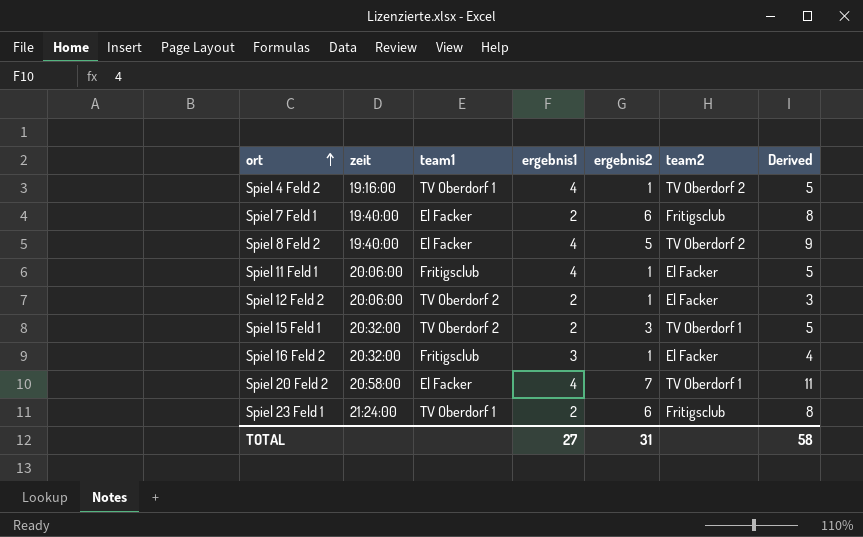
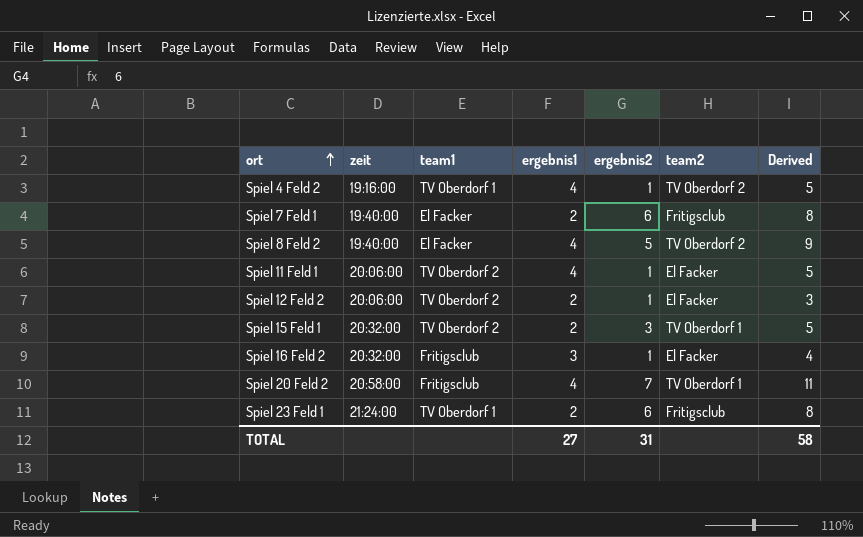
Spiel 11 Feld 1 | team1: Fritigsclub -> TV Oberdorf 2
Spiel 20 Feld 2 | team1: El Facker -> Fritigsclub

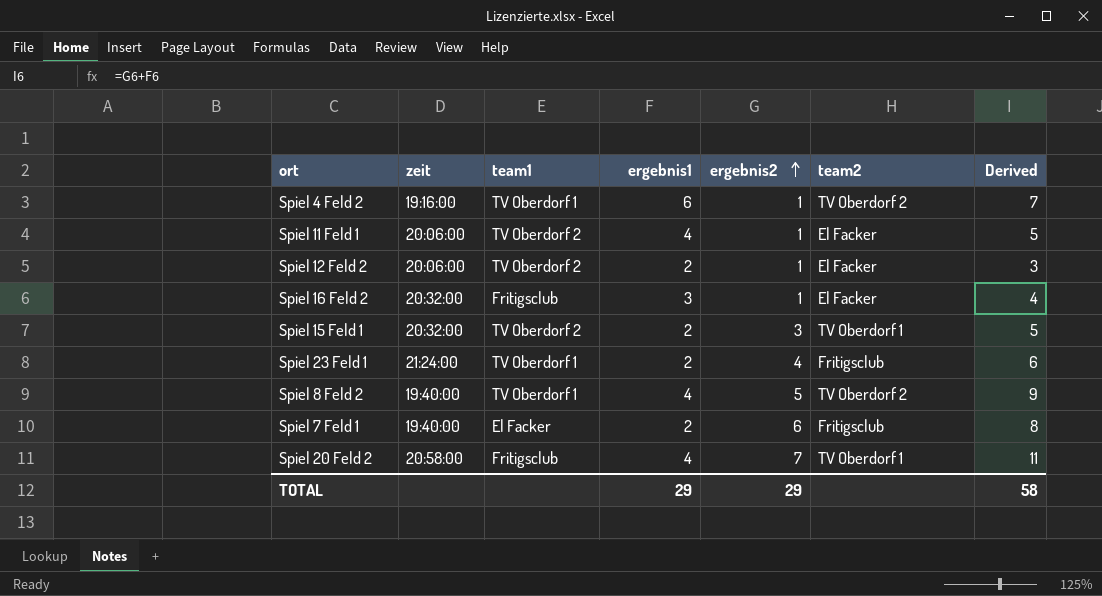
row order: ort ascending -> ergebnis2 ascending
Spiel 4 Feld 2 | ergebnis1: 4 -> 6
Spiel 4 Feld 2 | Derived: 5 -> 7
Spiel 23 Feld 1 | ergebnis2: 6 -> 4
Spiel 23 Feld 1 | Derived: 8 -> 6
Spiel 8 Feld 2 | team1: El Facker -> TV Oberdorf 1
TOTAL | ergebnis1: 27 -> 29
TOTAL | ergebnis2: 31 -> 29

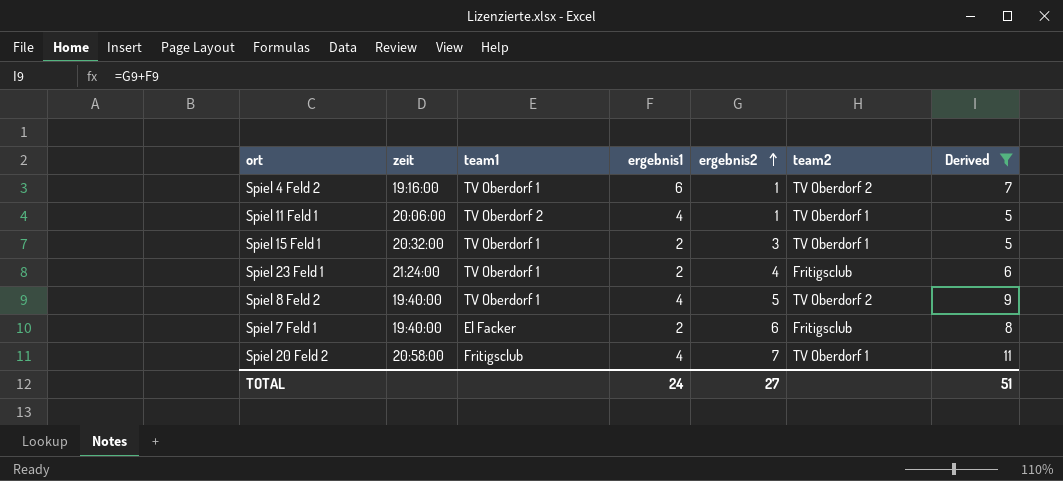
filter: none -> Derived >= 5
Spiel 11 Feld 1 | team2: El Facker -> TV Oberdorf 1
Spiel 15 Feld 1 | team1: TV Oberdorf 2 -> TV Oberdorf 1
TOTAL | ergebnis1: 29 -> 24
TOTAL | ergebnis2: 29 -> 27
TOTAL | Derived: 58 -> 51

